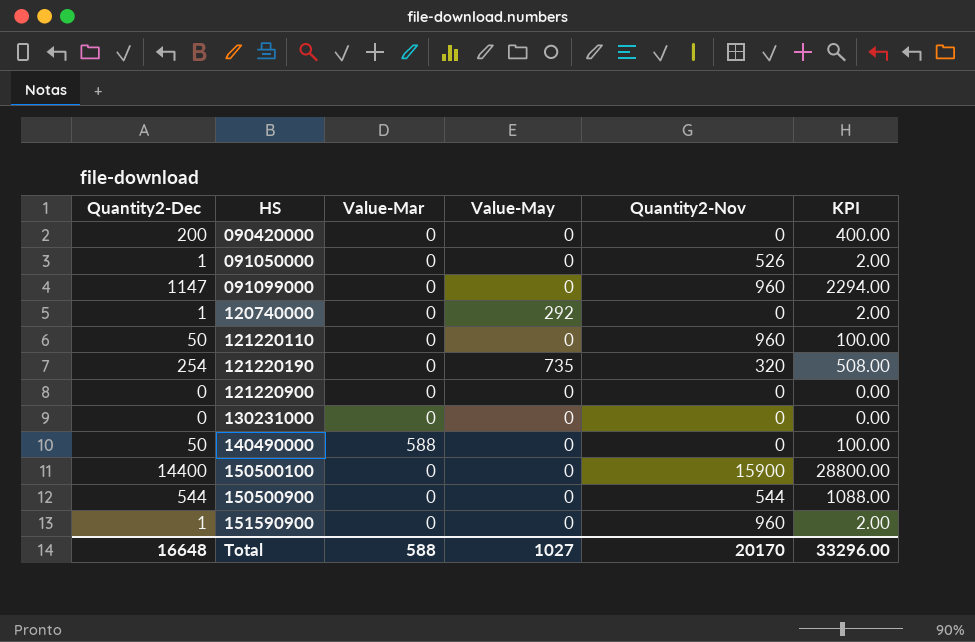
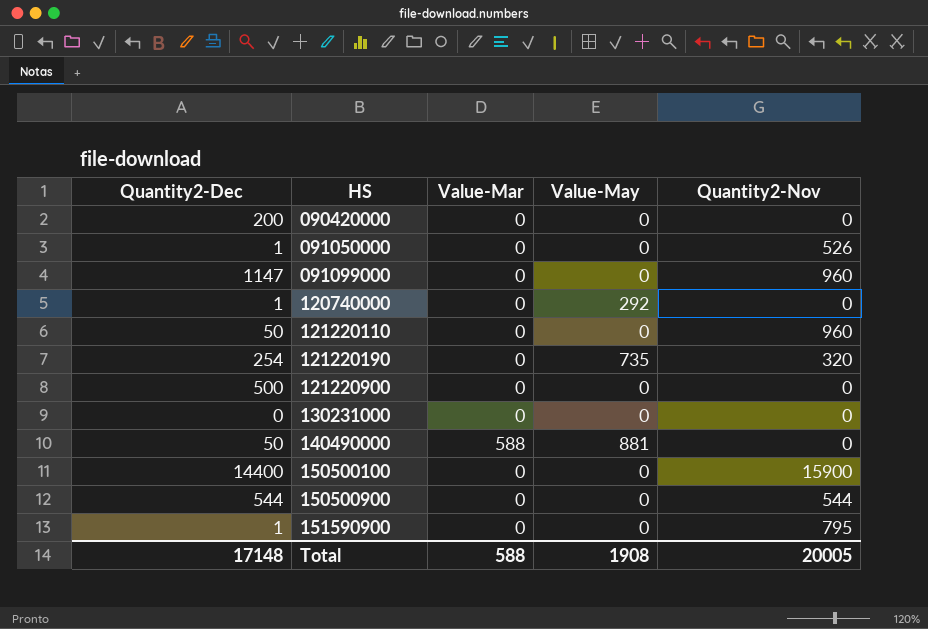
column KPI | formula: [Quantity2-Dec] * 2 -> none
121220900 | Quantity2-Dec: 0 -> 500
140490000 | Value-May: 0 -> 881
151590900 | Quantity2-Nov: 960 -> 795
Total | Quantity2-Dec: 16648 -> 17148
Total | Value-May: 1027 -> 1908
Total | Quantity2-Nov: 20170 -> 20005

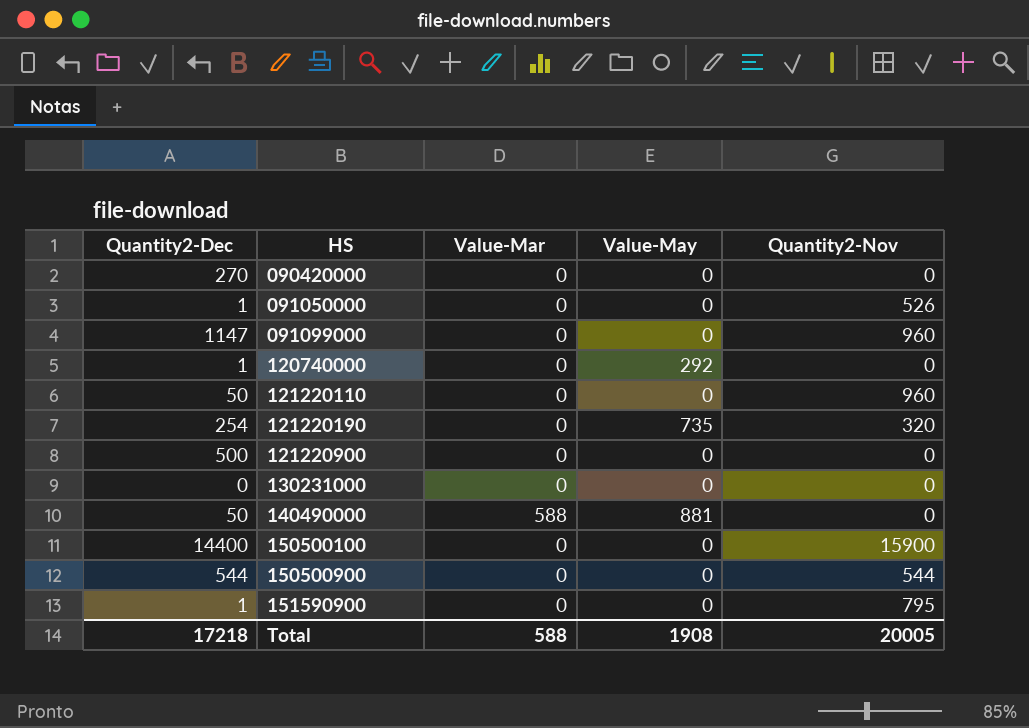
090420000 | Quantity2-Dec: 200 -> 270
Total | Quantity2-Dec: 17148 -> 17218

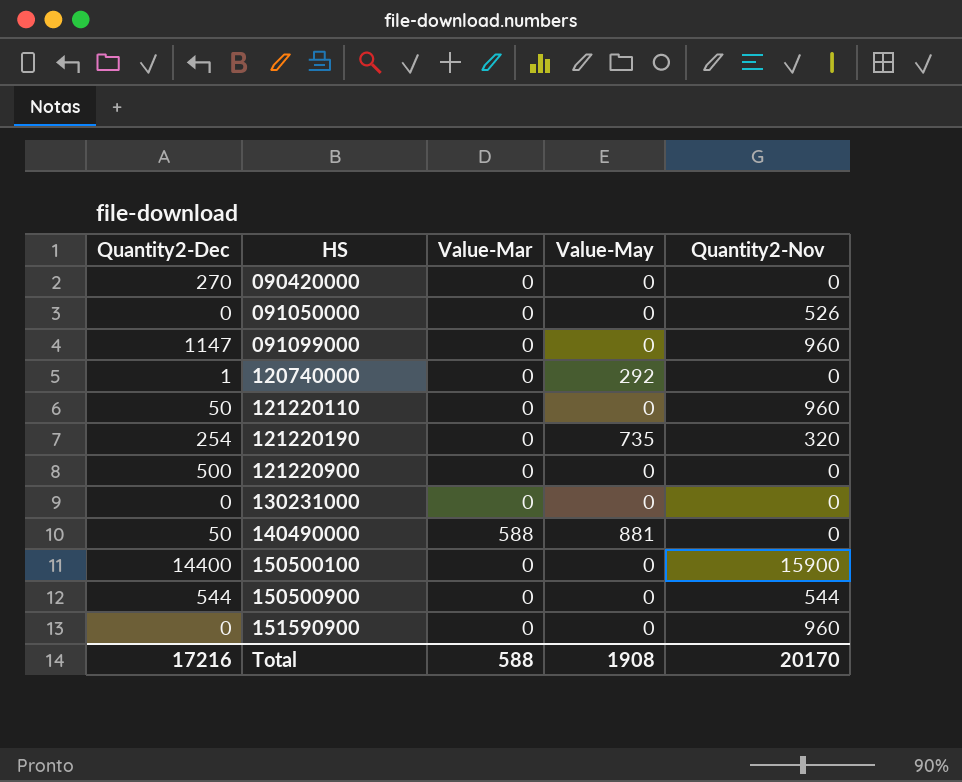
091050000 | Quantity2-Dec: 1 -> 0
151590900 | Quantity2-Dec: 1 -> 0
151590900 | Quantity2-Nov: 795 -> 960
Total | Quantity2-Dec: 17218 -> 17216
Total | Quantity2-Nov: 20005 -> 20170

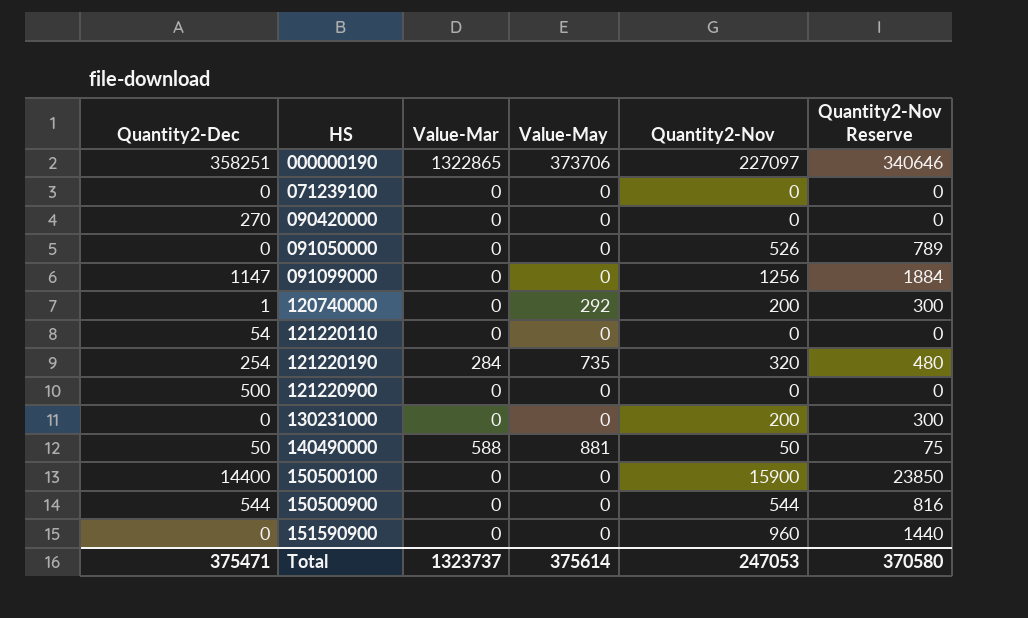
column Quantity2-Nov Reserve | formula: none -> [Quantity2-Nov] * 1.5
row 000000190: none -> 358251 | 1322865 | 373706 | 227097 | 340646
row 071239100: none -> 0 | 0 | 0 | 0 | 0
091099000 | Quantity2-Nov: 960 -> 1256
120740000 | Quantity2-Nov: 0 -> 200
121220110 | Quantity2-Dec: 50 -> 54
121220110 | Quantity2-Nov: 960 -> 0
121220190 | Value-Mar: 0 -> 284
130231000 | Quantity2-Nov: 0 -> 200
140490000 | Quantity2-Nov: 0 -> 50
Total | Quantity2-Dec: 17216 -> 375471
Total | Value-Mar: 588 -> 1323737
Total | Value-May: 1908 -> 375614
Total | Quantity2-Nov: 20170 -> 247053

